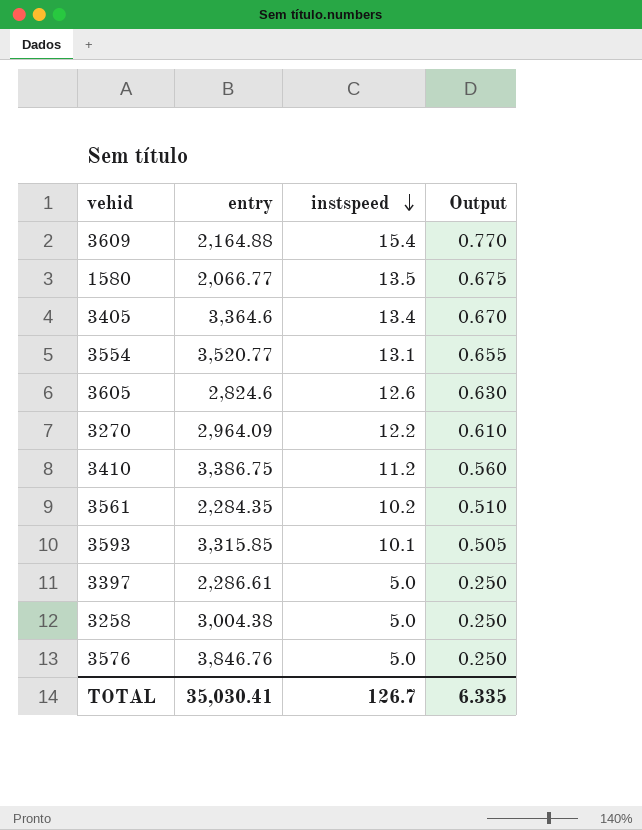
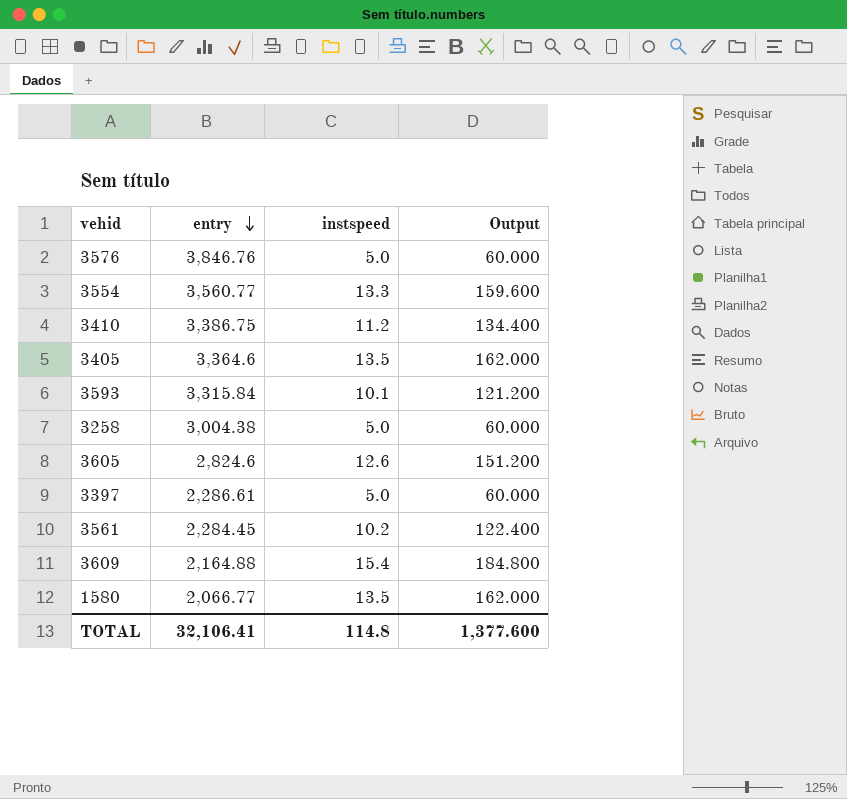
row order: instspeed descending -> entry descending
column Output | formula: [instspeed] * 0.05 -> [instspeed] * 12
row 3270: 2,964.09 | 12.2 | 0.610 -> none
3554 | entry: 3,520.77 -> 3,560.77
3554 | instspeed: 13.1 -> 13.3
3405 | instspeed: 13.4 -> 13.5
3593 | entry: 3,315.85 -> 3,315.84
3561 | entry: 2,284.35 -> 2,284.45
TOTAL | entry: 35,030.41 -> 32,106.41
TOTAL | instspeed: 126.7 -> 114.8
TOTAL | Output: 6.335 -> 1,377.600

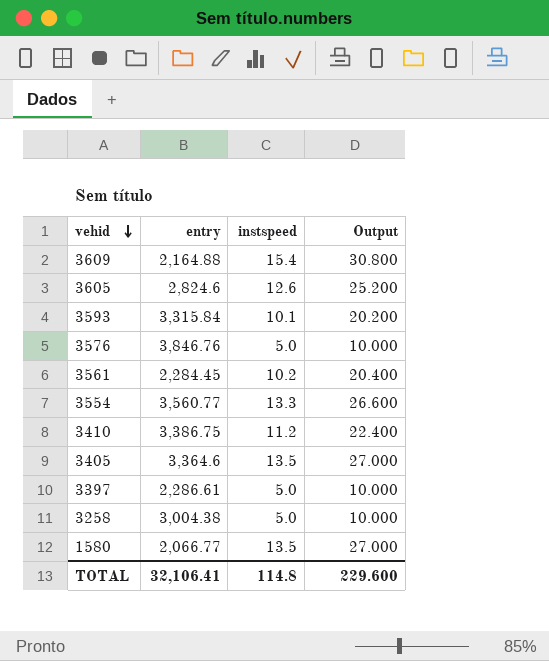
row order: entry descending -> vehid descending
column Output | formula: [instspeed] * 12 -> [instspeed] * 2
TOTAL | Output: 1,377.600 -> 229.600

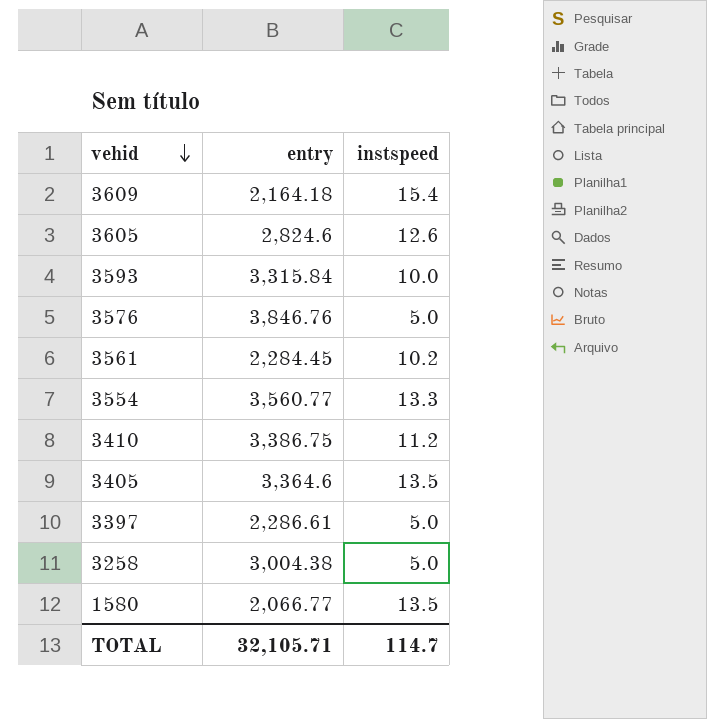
column Output | formula: [instspeed] * 2 -> none
3609 | entry: 2,164.88 -> 2,164.18
3593 | instspeed: 10.1 -> 10.0
TOTAL | entry: 32,106.41 -> 32,105.71
TOTAL | instspeed: 114.8 -> 114.7

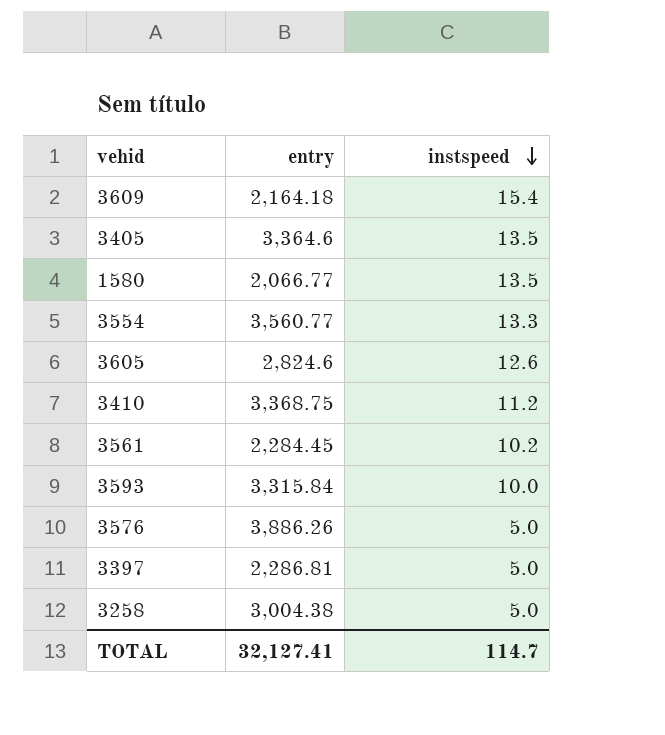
row order: vehid descending -> instspeed descending
3410 | entry: 3,386.75 -> 3,368.75
3576 | entry: 3,846.76 -> 3,886.26
3397 | entry: 2,286.61 -> 2,286.81
TOTAL | entry: 32,105.71 -> 32,127.41

